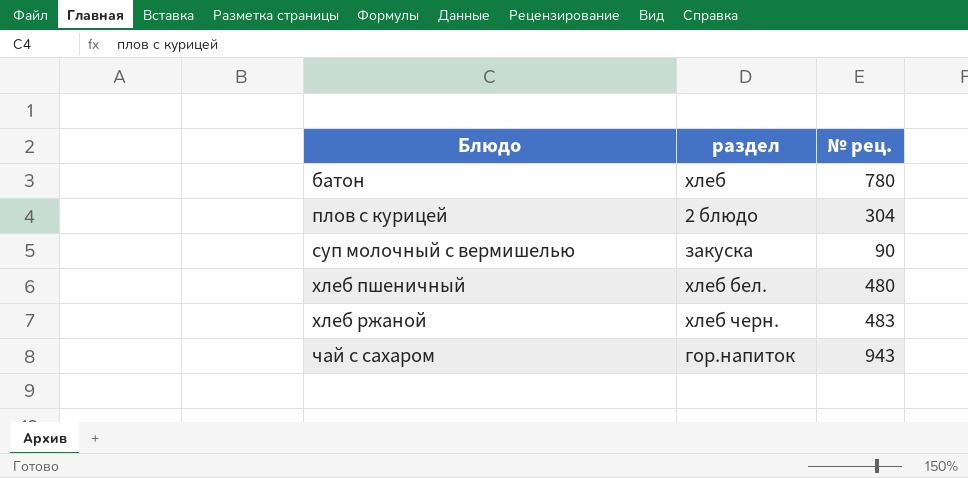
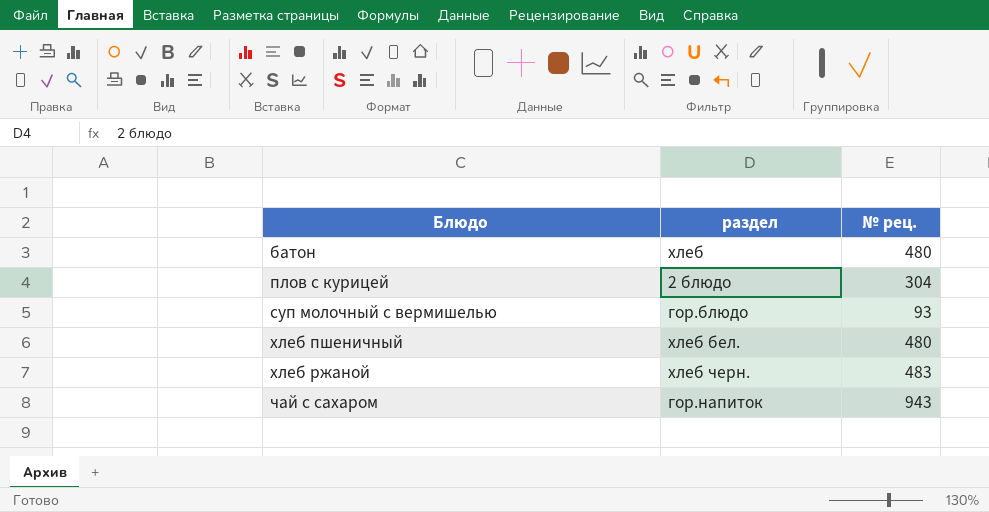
батон | № рец.: 780 -> 480
суп молочный с вермишелью | раздел: закуска -> гор.блюдо
суп молочный с вермишелью | № рец.: 90 -> 93

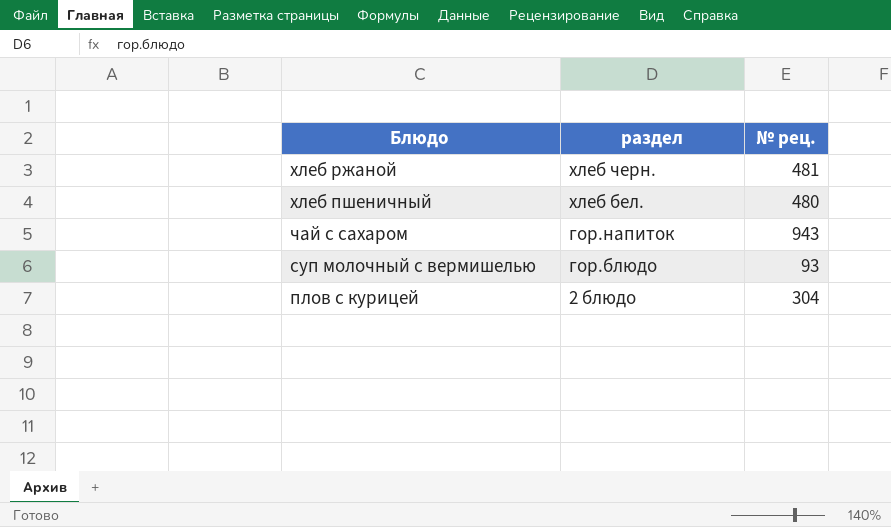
row order: Блюдо ascending -> раздел descending
row батон: хлеб | 480 -> none
хлеб ржаной | № рец.: 483 -> 481

